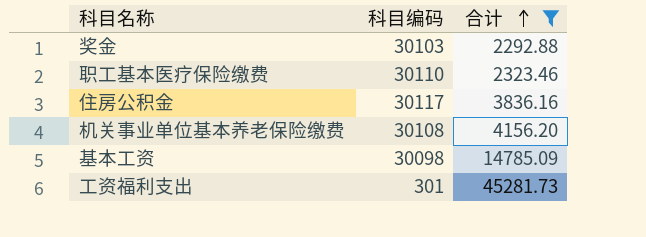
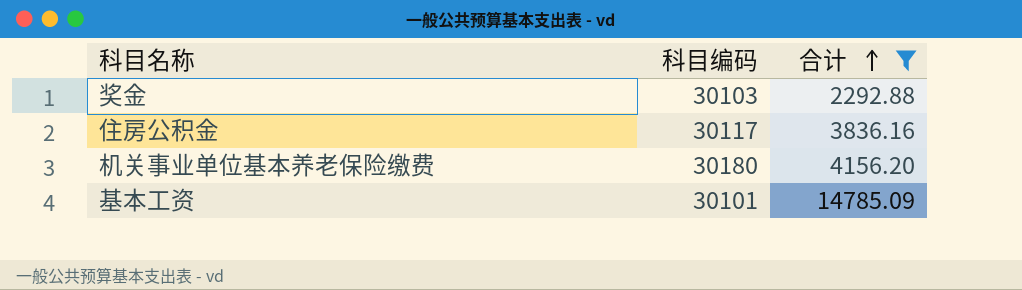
row 职工基本医疗保险缴费: 30110 | 2323.46 -> none
row 工资福利支出: 301 | 45281.73 -> none
机关事业单位基本养老保险缴费 | 科目编码: 30108 -> 30180
基本工资 | 科目编码: 30098 -> 30101

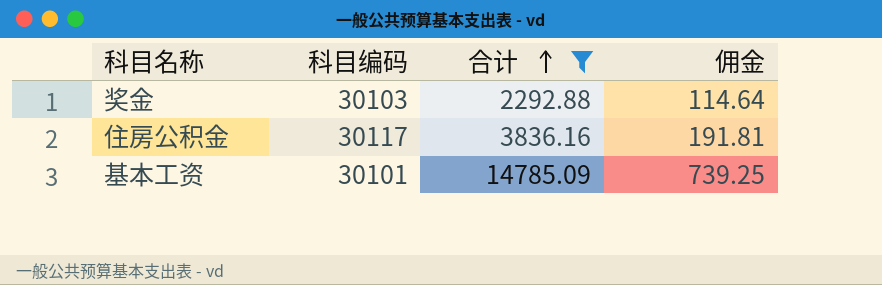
column 佣金 | formula: none -> [合计] * 0.05
row 机关事业单位基本养老保险缴费: 30180 | 4156.20 -> none

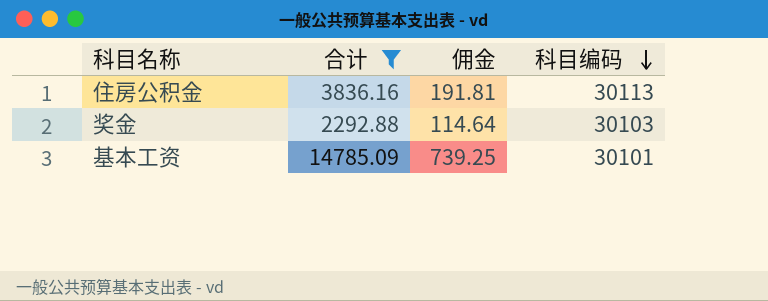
row order: 合计 ascending -> 科目编码 descending
column 科目编码 | position: 2 -> 4
住房公积金 | 科目编码: 30117 -> 30113

